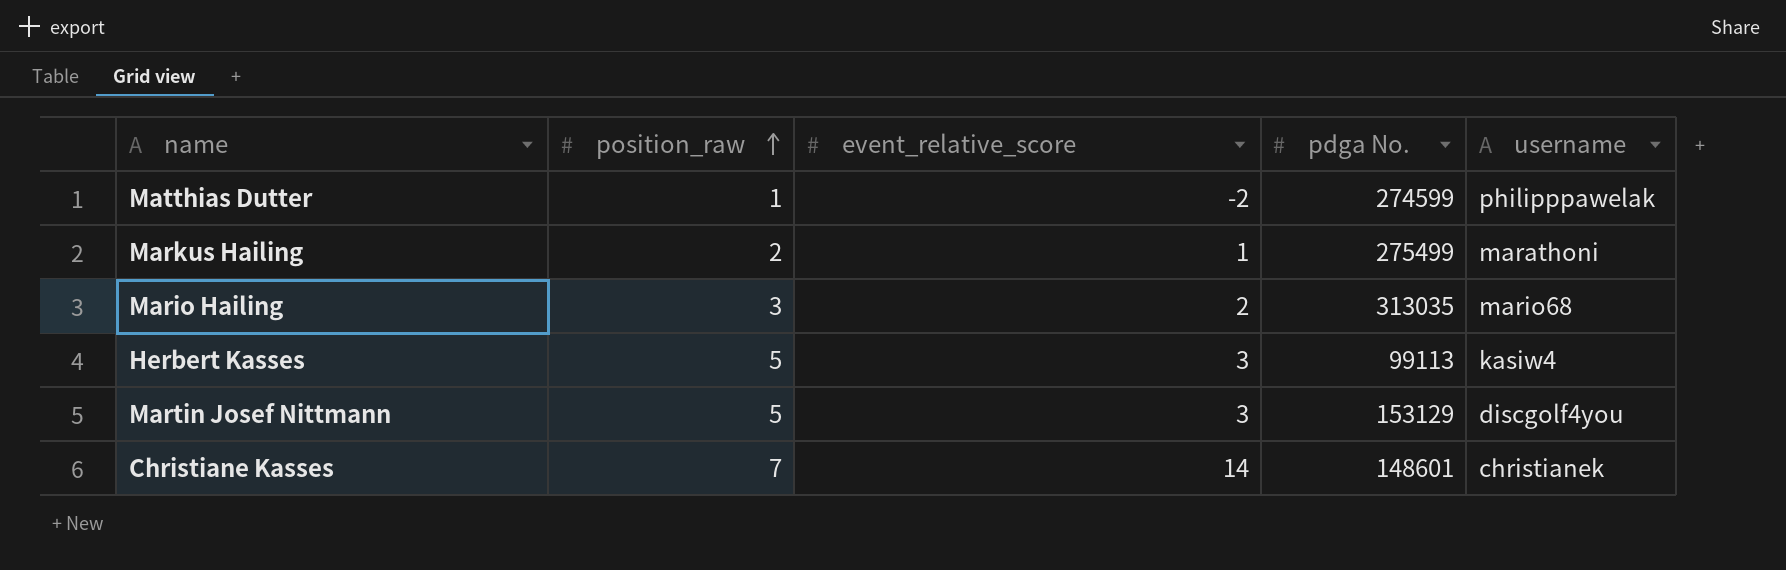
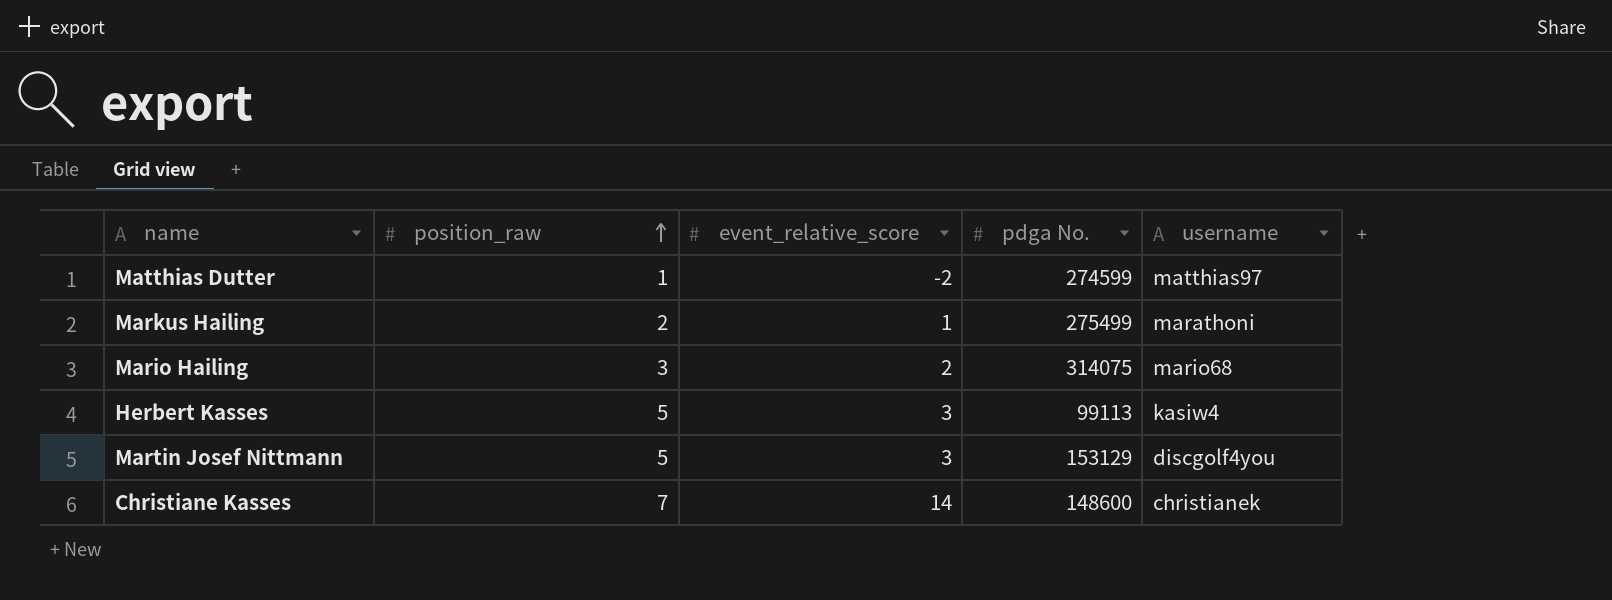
Matthias Dutter | username: philipppawelak -> matthias97
Mario Hailing | pdga No.: 313035 -> 314075
Christiane Kasses | pdga No.: 148601 -> 148600

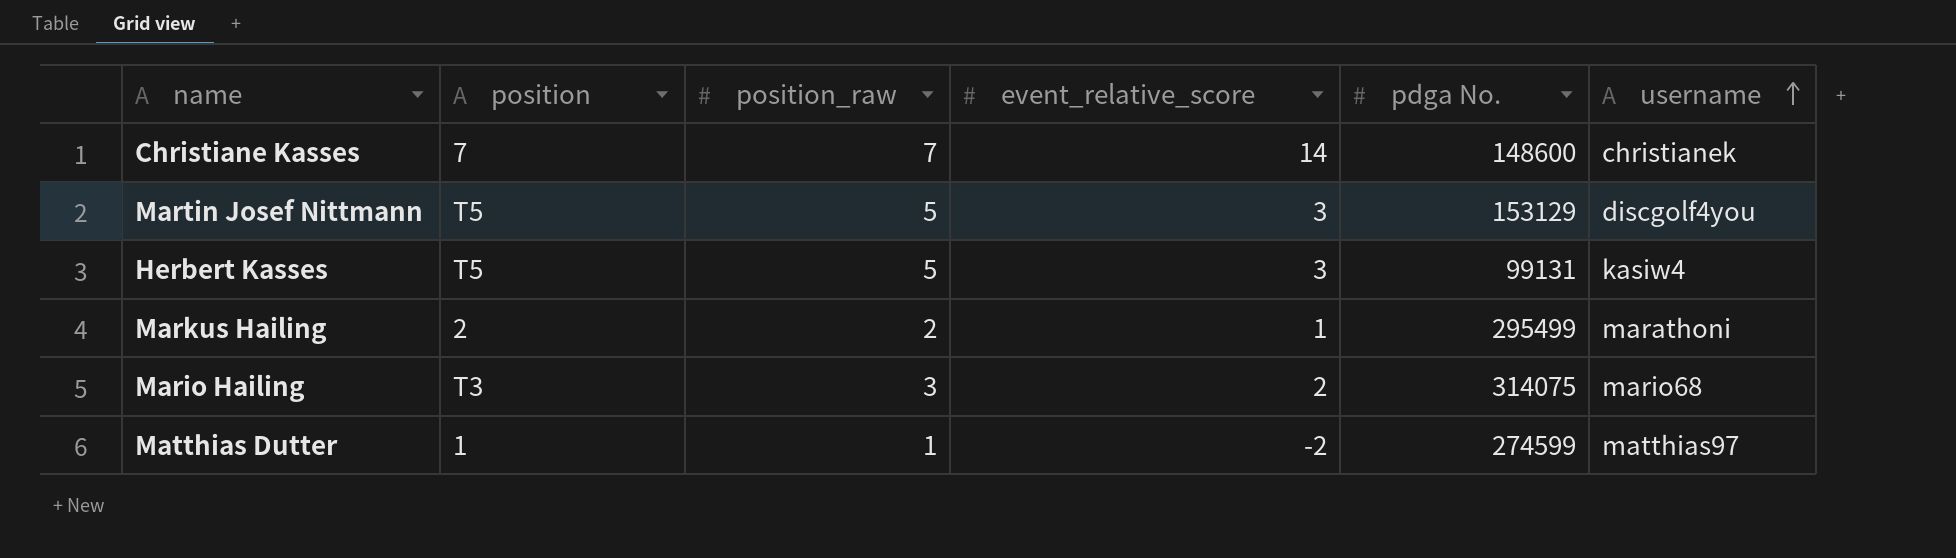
row order: position_raw ascending -> username ascending
column position | position: none -> 2
Herbert Kasses | pdga No.: 99113 -> 99131
Markus Hailing | pdga No.: 275499 -> 295499

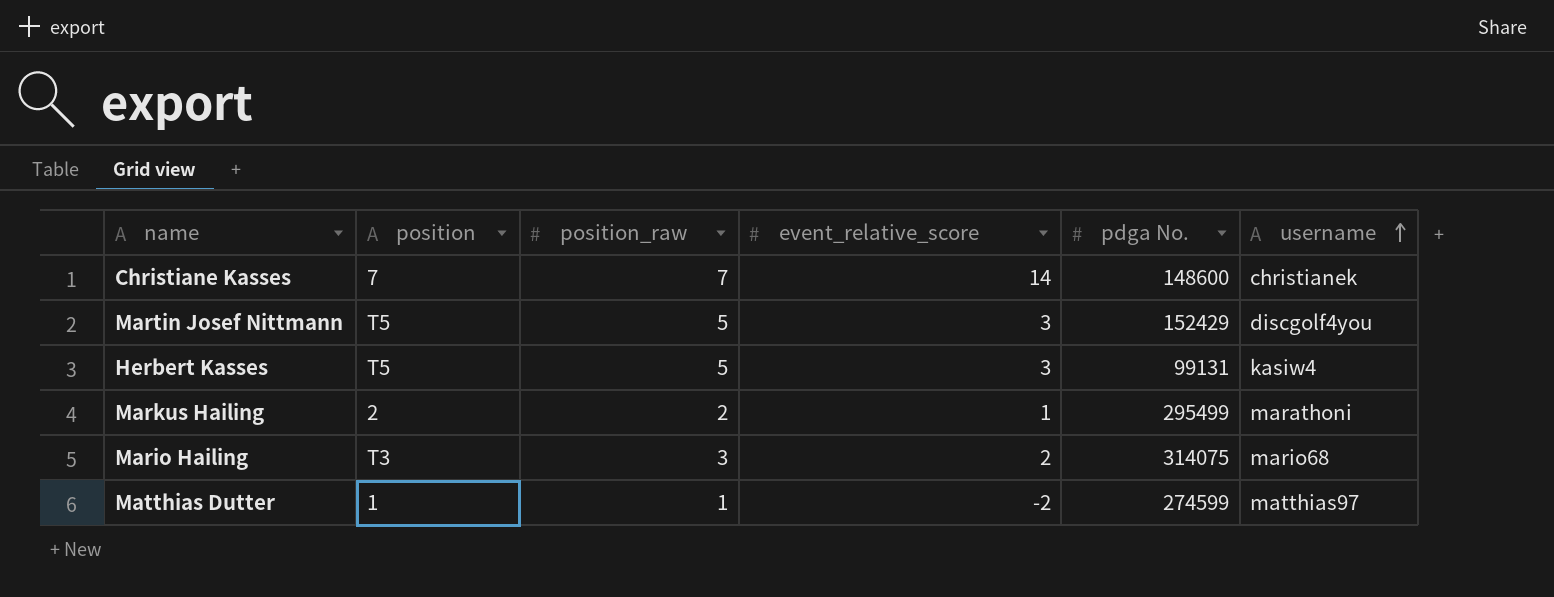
Martin Josef Nittmann | pdga No.: 153129 -> 152429

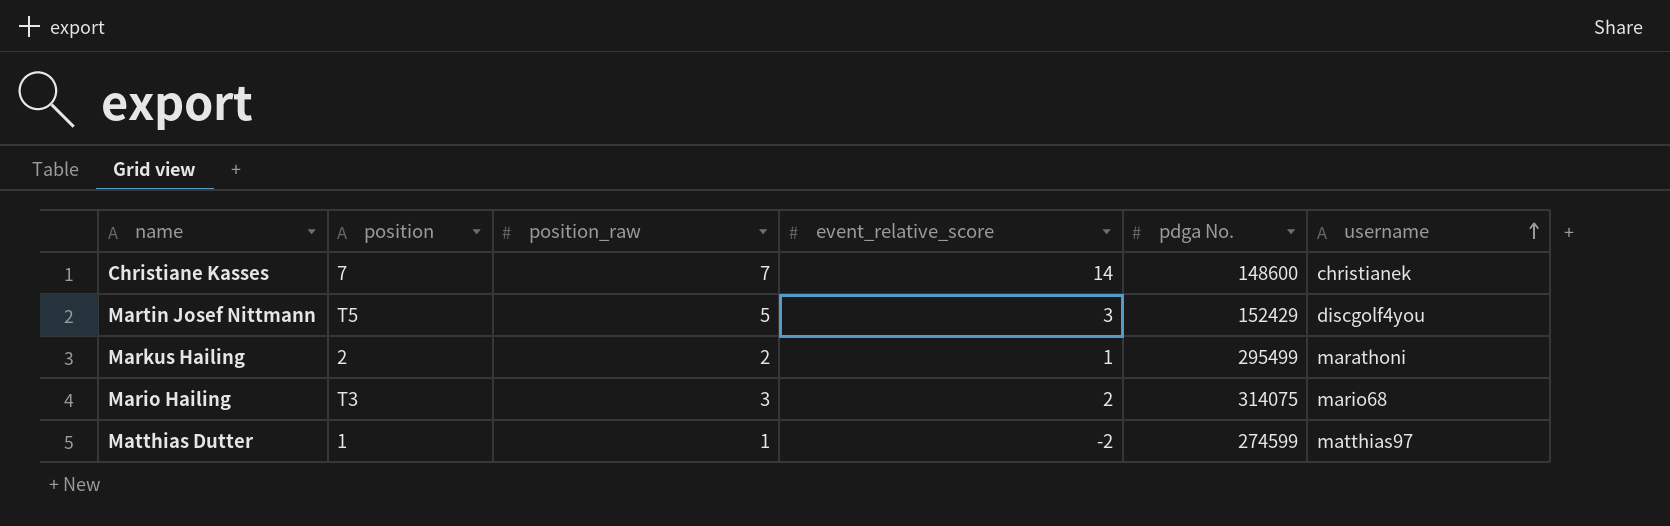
row Herbert Kasses: T5 | 5 | 3 | 99131 | kasiw4 -> none

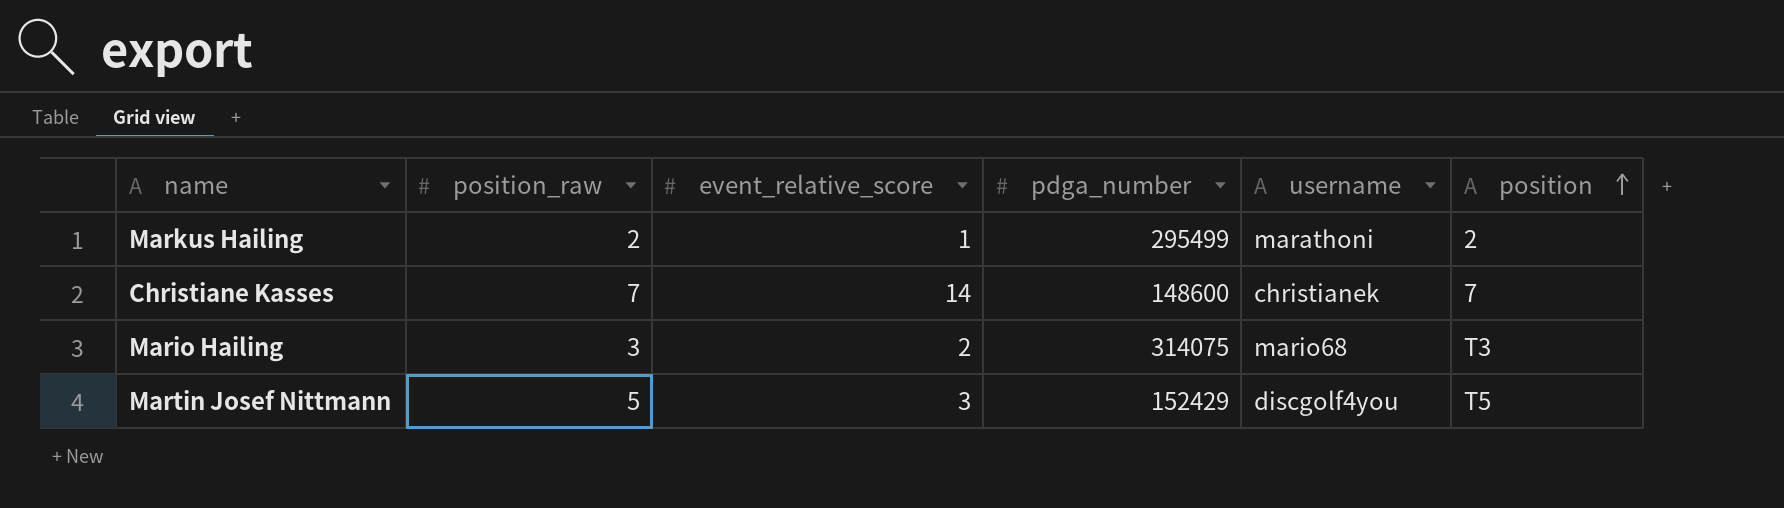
row order: username ascending -> position ascending
column name: pdga No. -> pdga_number
column position | position: 2 -> 6
row Matthias Dutter: 1 | 1 | -2 | 274599 | matthias97 -> none

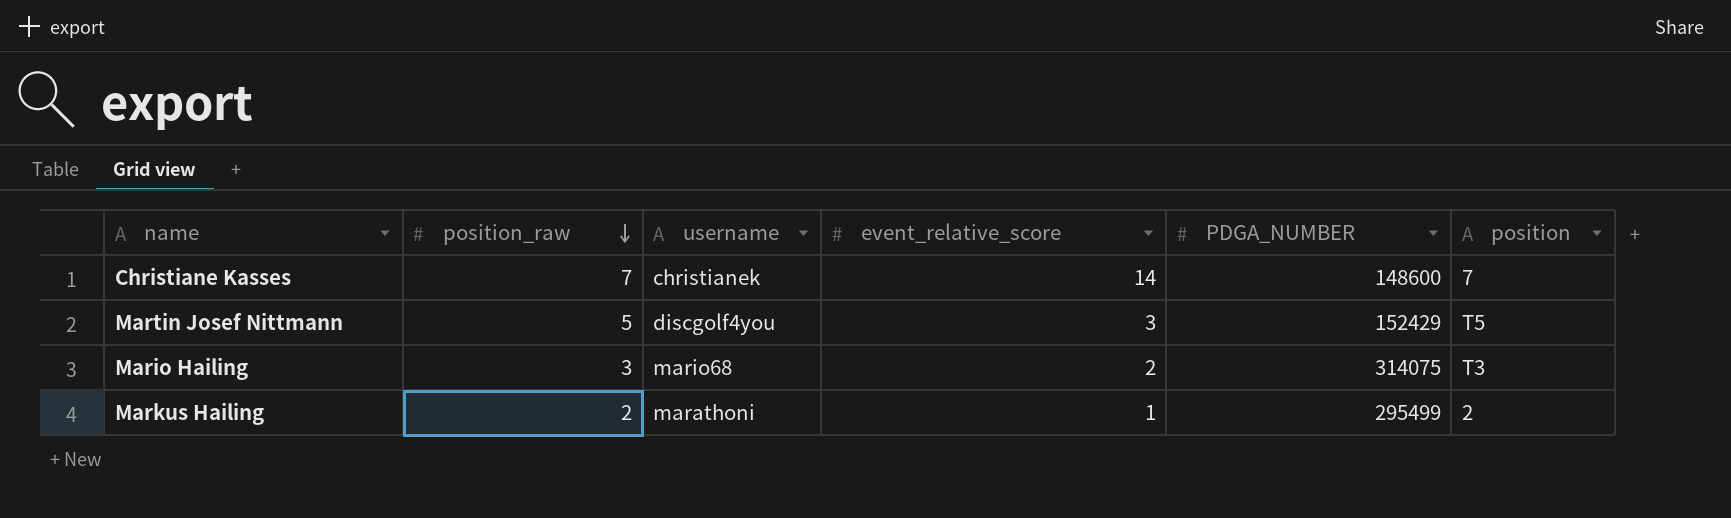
row order: position ascending -> position_raw descending
column username | position: 5 -> 3
column name: pdga_number -> PDGA_NUMBER

